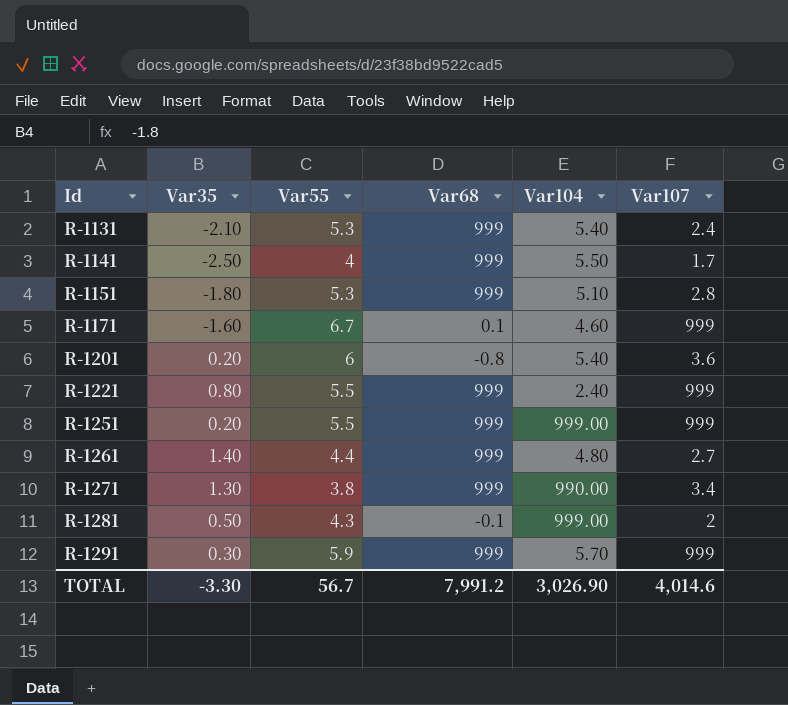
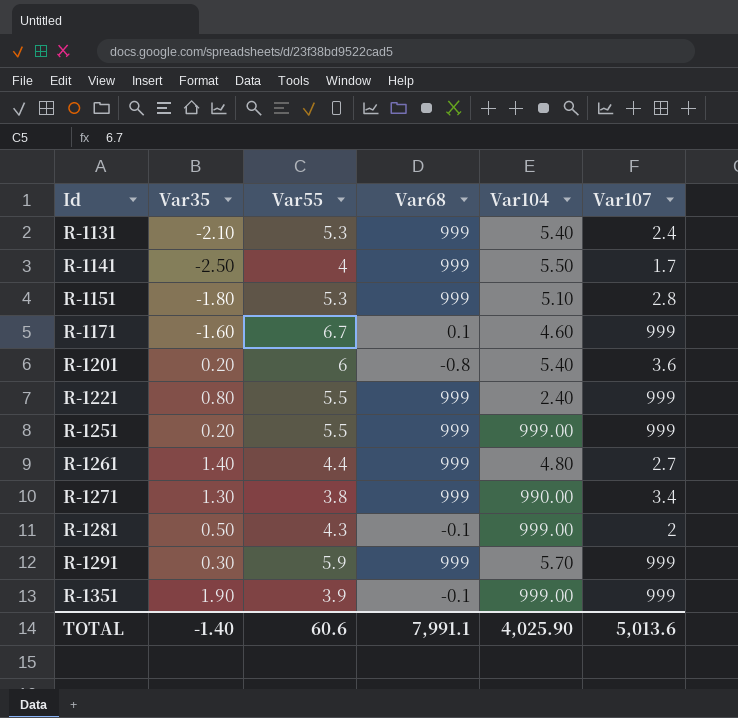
row R-1351: none -> 1.90 | 3.9 | -0.1 | 999.00 | 999
TOTAL | Var35: -3.30 -> -1.40
TOTAL | Var55: 56.7 -> 60.6
TOTAL | Var68: 7,991.2 -> 7,991.1
TOTAL | Var104: 3,026.90 -> 4,025.90
TOTAL | Var107: 4,014.6 -> 5,013.6

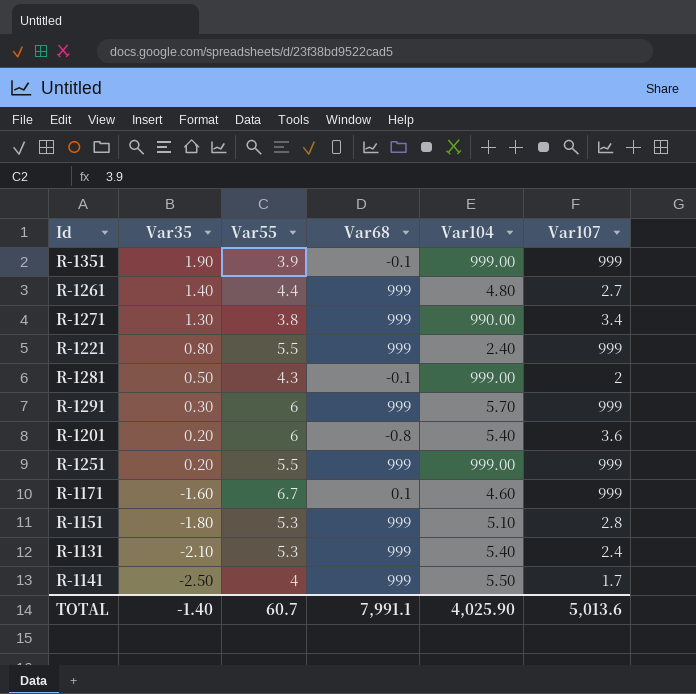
row order: Id ascending -> Var35 descending
R-1291 | Var55: 5.9 -> 6
TOTAL | Var55: 60.6 -> 60.7

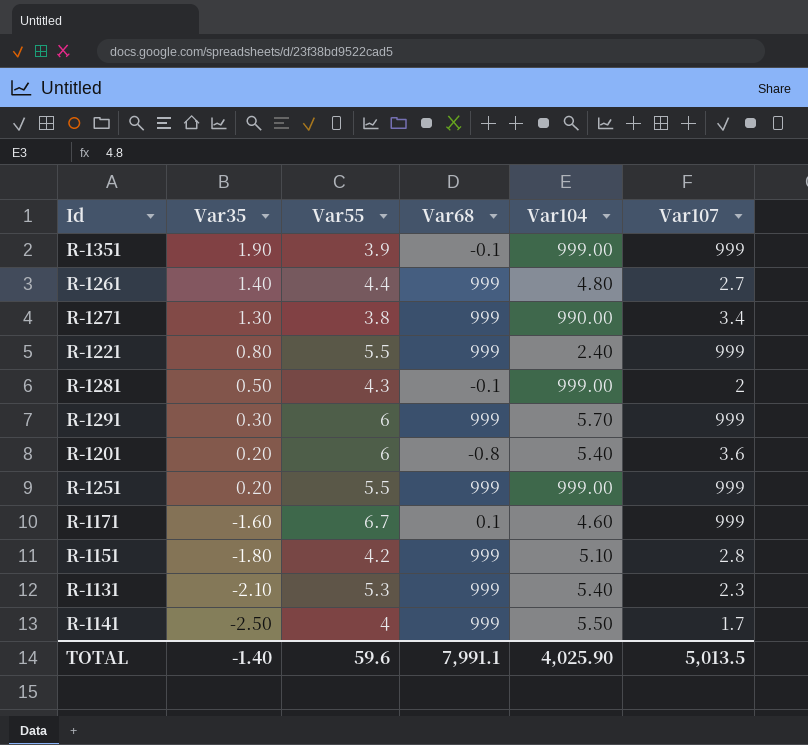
R-1151 | Var55: 5.3 -> 4.2
R-1131 | Var107: 2.4 -> 2.3
TOTAL | Var55: 60.7 -> 59.6
TOTAL | Var107: 5,013.6 -> 5,013.5

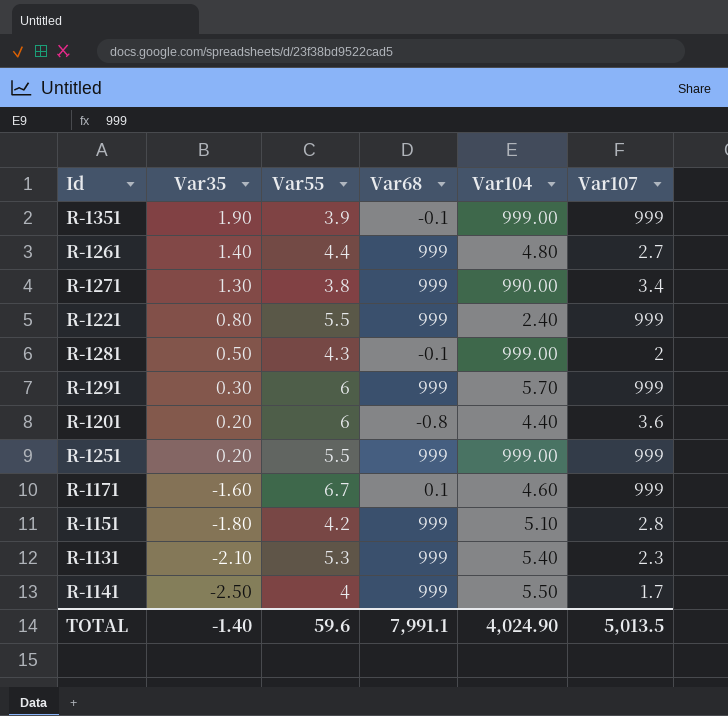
R-1201 | Var104: 5.40 -> 4.40
TOTAL | Var104: 4,025.90 -> 4,024.90

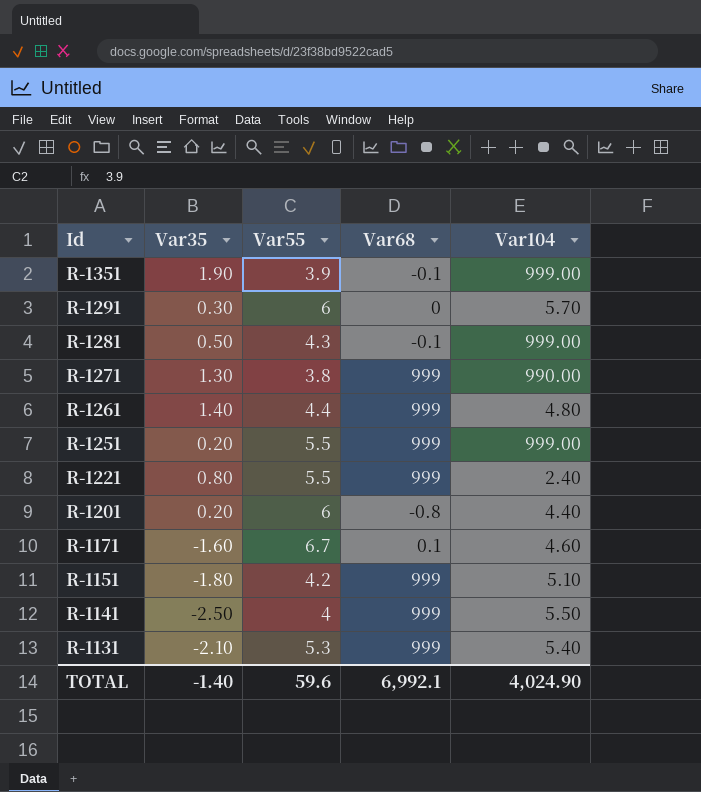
row order: Var35 descending -> Id descending
column Var107 | position: 6 -> none
R-1291 | Var68: 999 -> 0
TOTAL | Var68: 7,991.1 -> 6,992.1

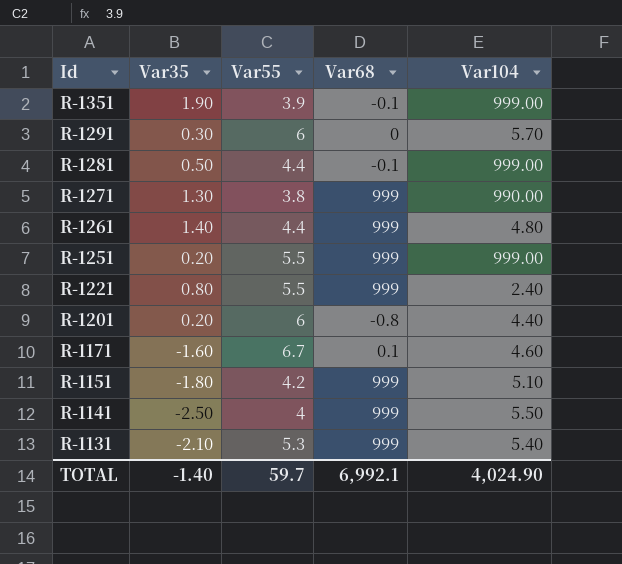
R-1281 | Var55: 4.3 -> 4.4
TOTAL | Var55: 59.6 -> 59.7

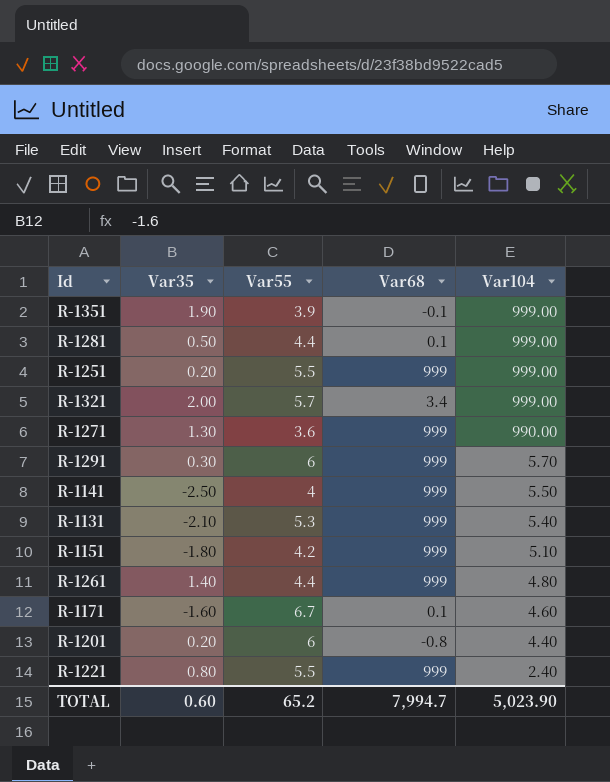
row order: Id descending -> Var104 descending
R-1281 | Var68: -0.1 -> 0.1
row R-1321: none -> 2.00 | 5.7 | 3.4 | 999.00
R-1271 | Var55: 3.8 -> 3.6
R-1291 | Var68: 0 -> 999
TOTAL | Var35: -1.40 -> 0.60
TOTAL | Var55: 59.7 -> 65.2
TOTAL | Var68: 6,992.1 -> 7,994.7
TOTAL | Var104: 4,024.90 -> 5,023.90

